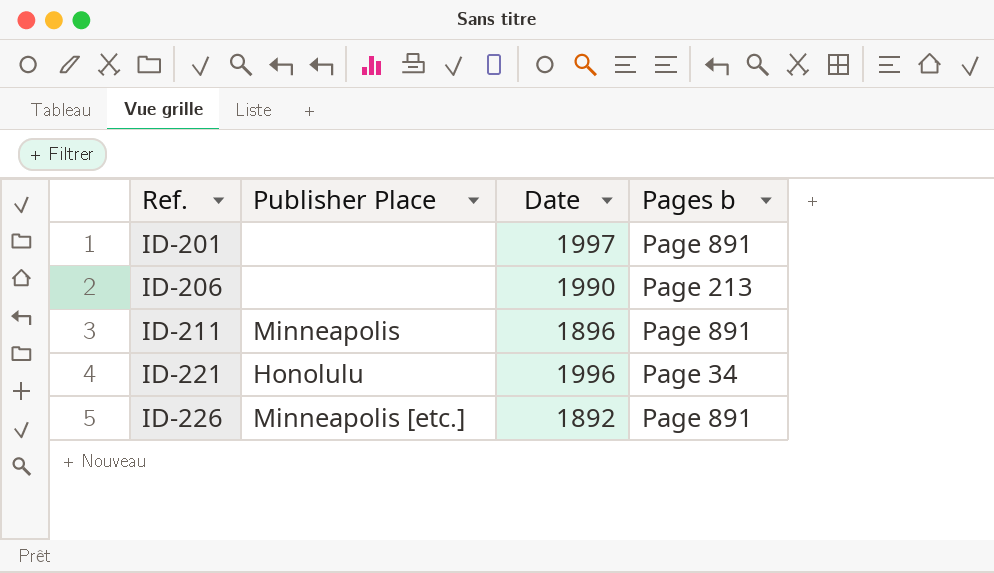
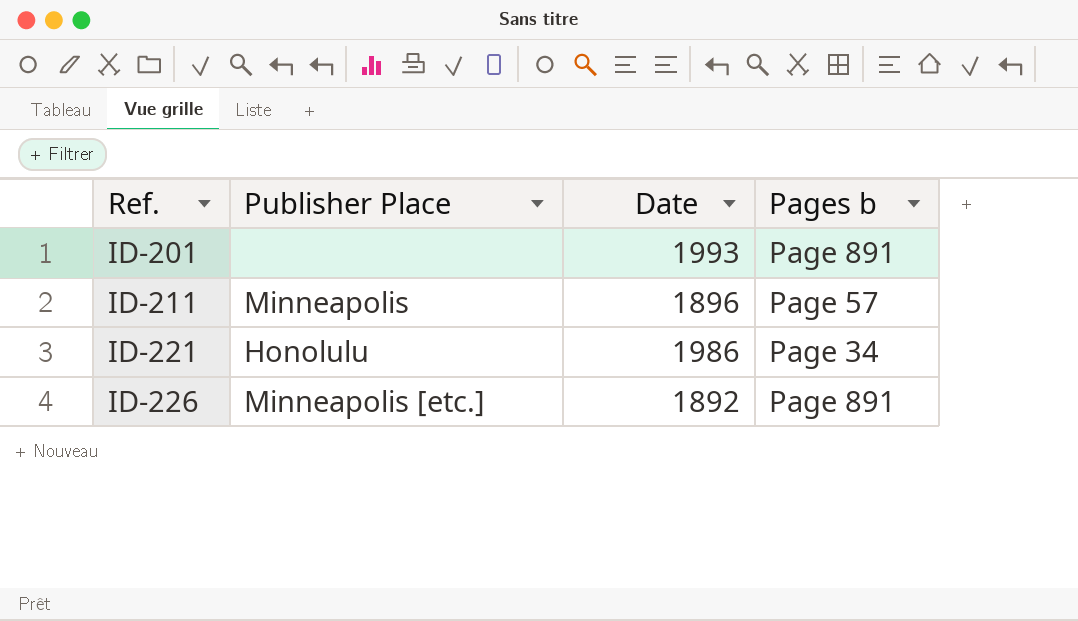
row ID-206: none | 1990 | Page 213 -> none
ID-201 | Date: 1997 -> 1993
ID-211 | Pages b: Page 891 -> Page 57
ID-221 | Date: 1996 -> 1986

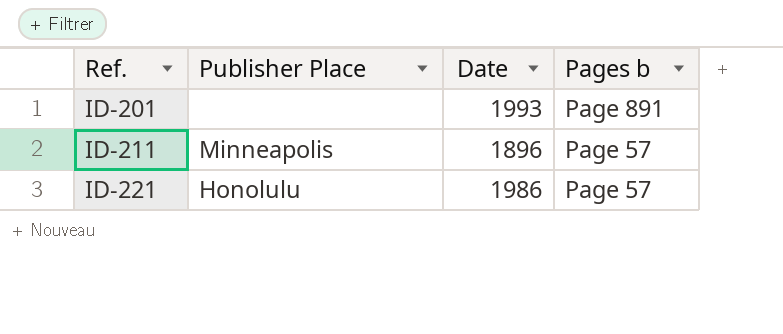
row ID-226: Minneapolis [etc.] | 1892 | Page 891 -> none
ID-221 | Pages b: Page 34 -> Page 57

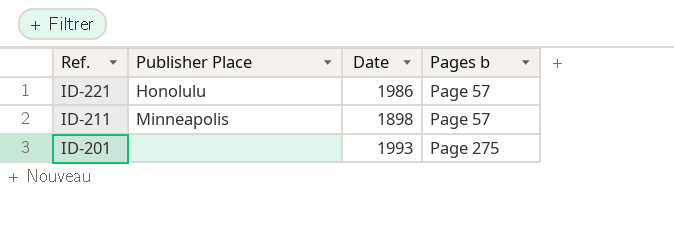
row order: Ref. ascending -> Ref. descending
ID-211 | Date: 1896 -> 1898
ID-201 | Pages b: Page 891 -> Page 275

